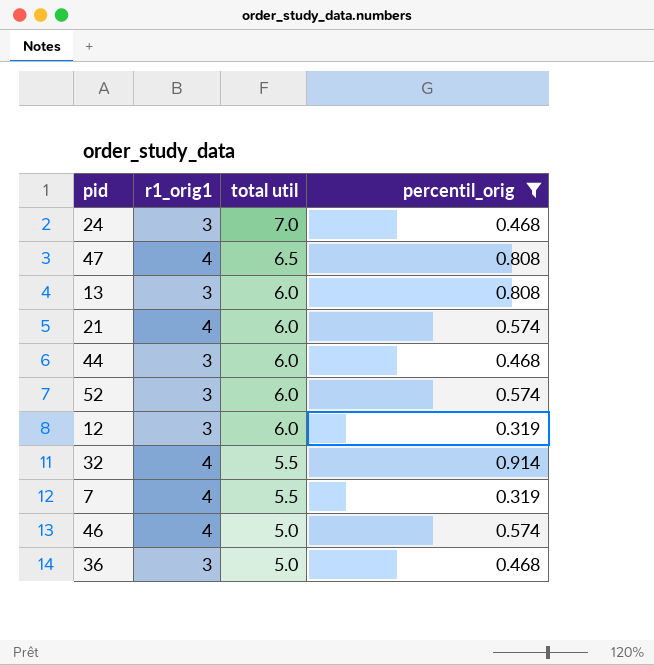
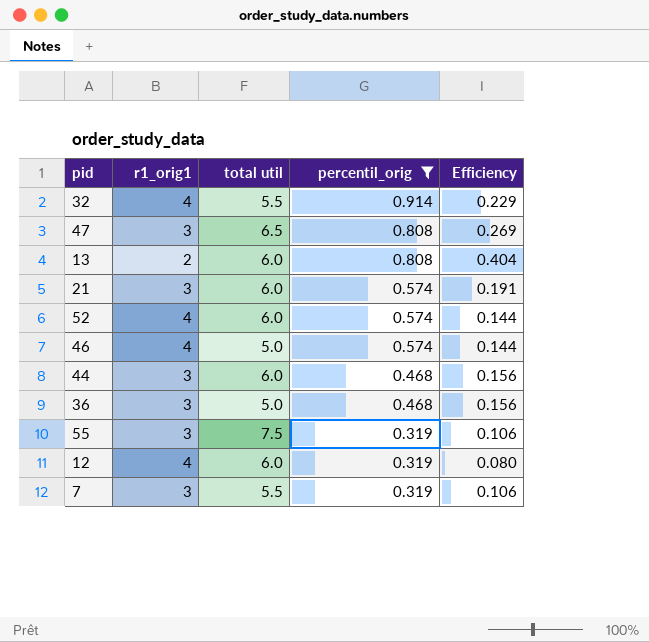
row order: total util descending -> percentil_orig descending
column Efficiency | formula: none -> [percentil_orig] / [r1_orig1]
row 24: 3 | 7.0 | 0.468 -> none
47 | r1_orig1: 4 -> 3
13 | r1_orig1: 3 -> 2
21 | r1_orig1: 4 -> 3
52 | r1_orig1: 3 -> 4
row 55: none -> 3 | 7.5 | 0.319 | 0.106
12 | r1_orig1: 3 -> 4
7 | r1_orig1: 4 -> 3

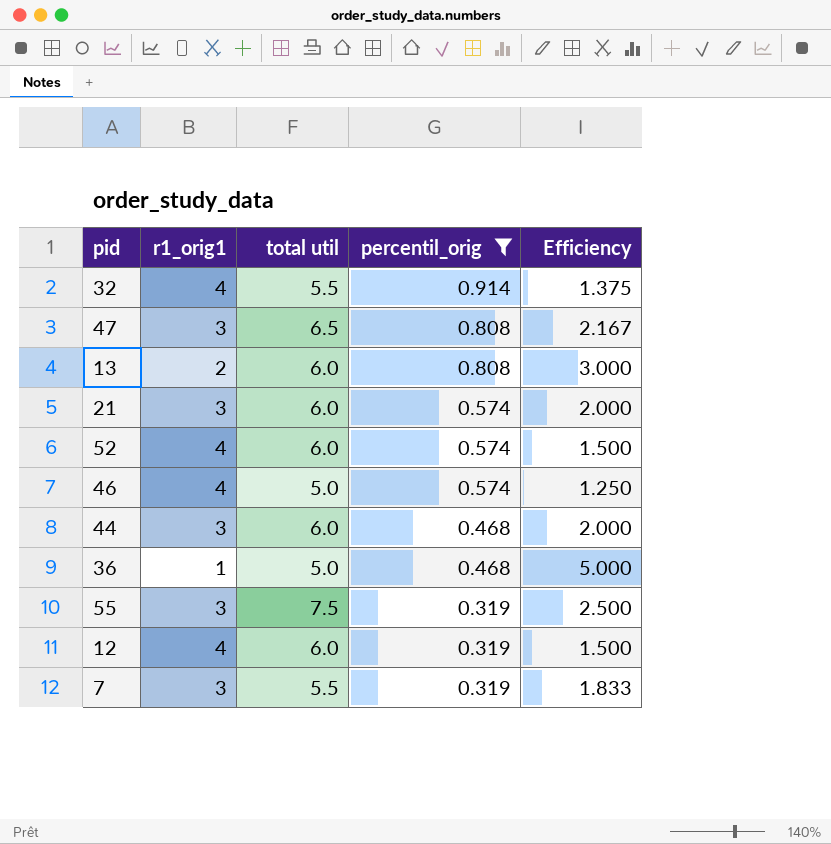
column Efficiency | formula: [percentil_orig] / [r1_orig1] -> [total util] / [r1_orig1]
36 | r1_orig1: 3 -> 1

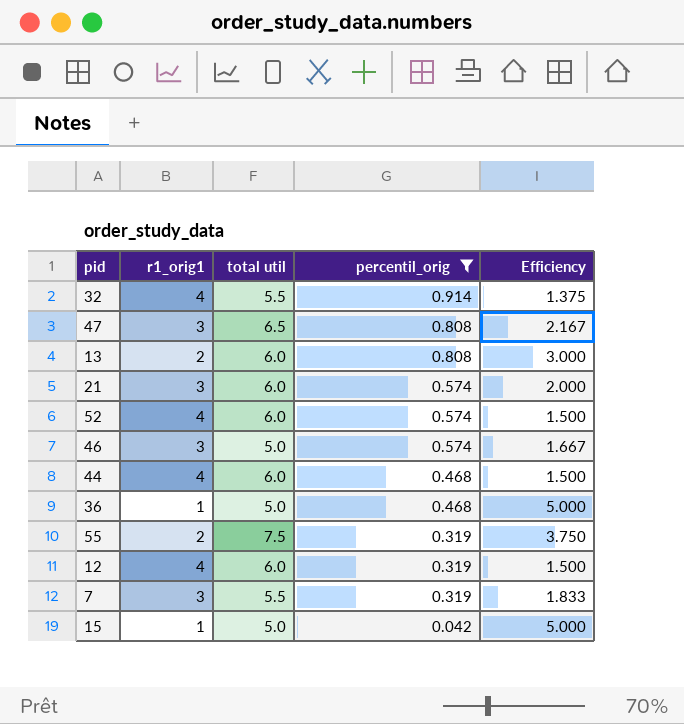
46 | r1_orig1: 4 -> 3
46 | Efficiency: 1.250 -> 1.667
44 | r1_orig1: 3 -> 4
44 | Efficiency: 2.000 -> 1.500
55 | r1_orig1: 3 -> 2
55 | Efficiency: 2.500 -> 3.750
row 15: none -> 1 | 5.0 | 0.042 | 5.000

